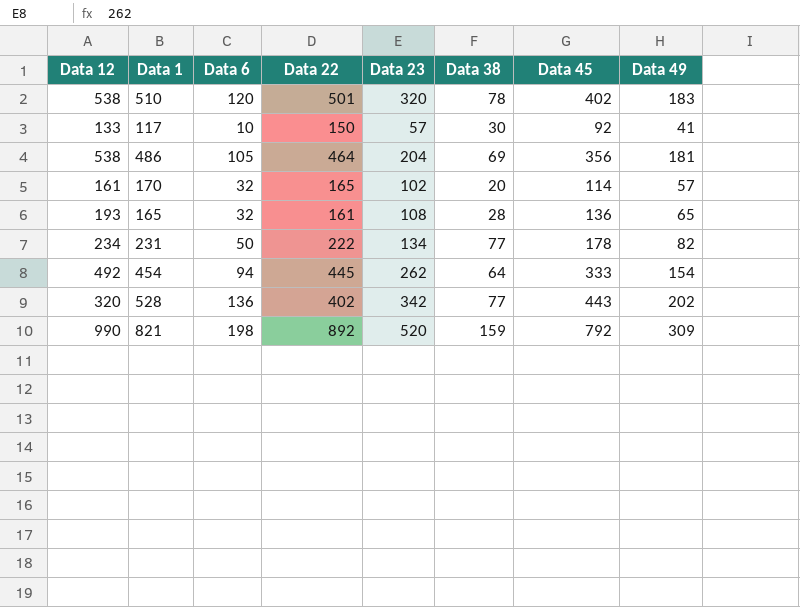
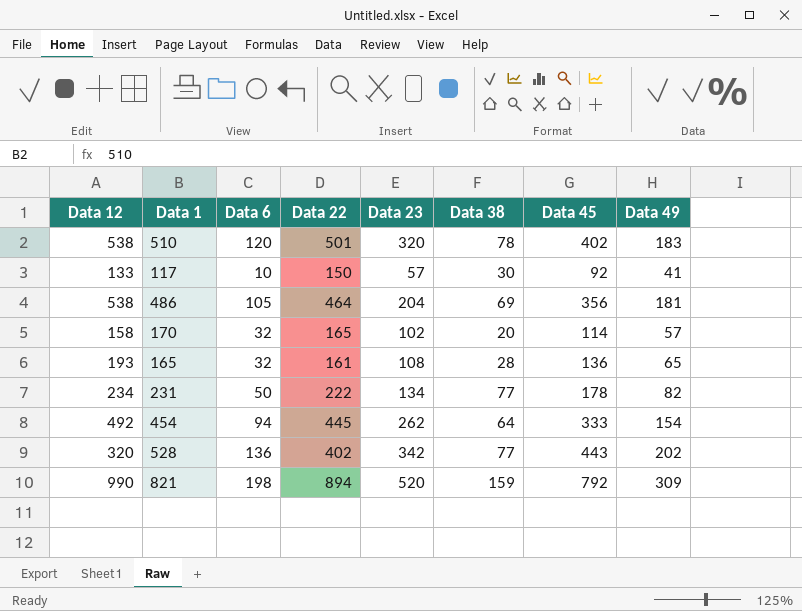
170 | Data 12: 161 -> 158
821 | Data 22: 892 -> 894

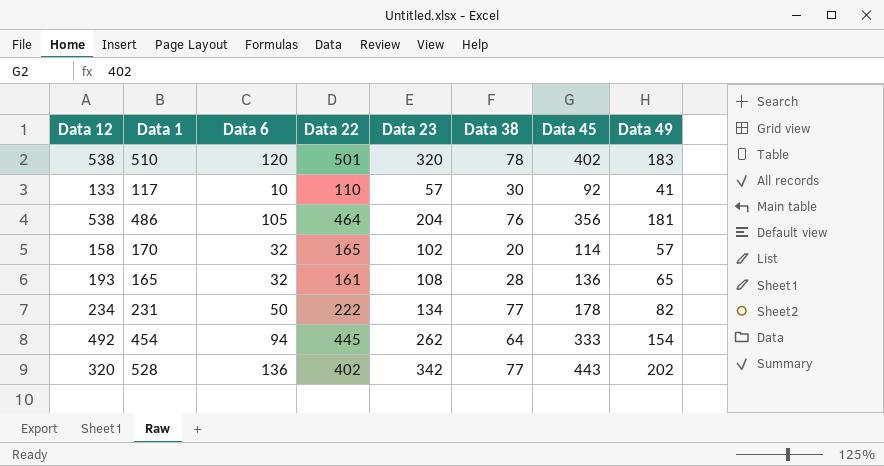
row 821: 990 | 198 | 894 | 520 | 159 | 792 | 309 -> none
117 | Data 22: 150 -> 110
486 | Data 38: 69 -> 76

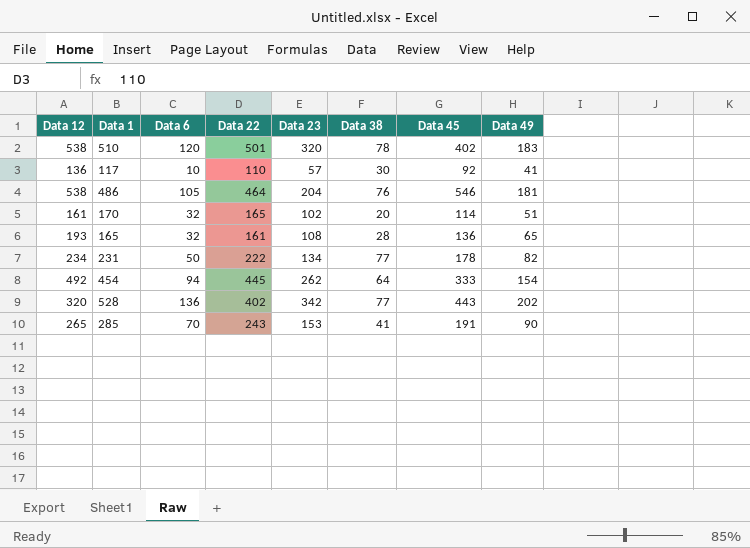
117 | Data 12: 133 -> 136
486 | Data 45: 356 -> 546
170 | Data 12: 158 -> 161
170 | Data 49: 57 -> 51
row 285: none -> 265 | 70 | 243 | 153 | 41 | 191 | 90

